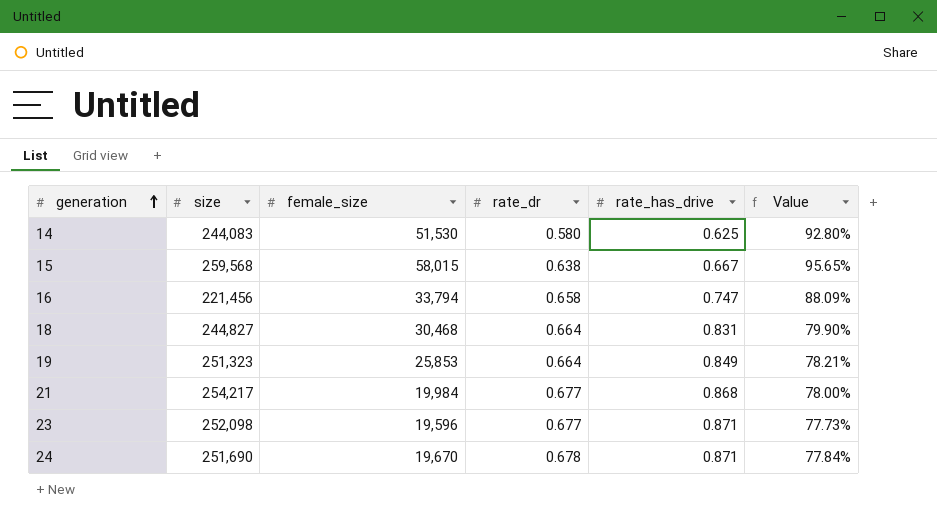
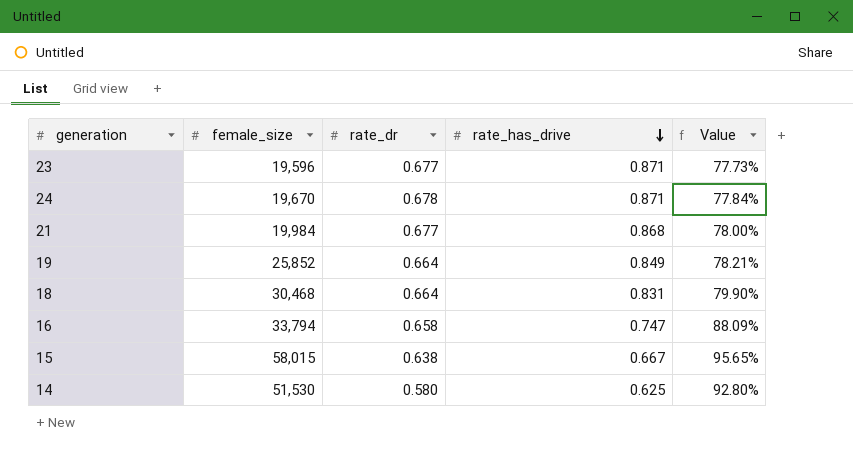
row order: generation ascending -> rate_has_drive descending
column size | position: 2 -> none
19 | female_size: 25,853 -> 25,852

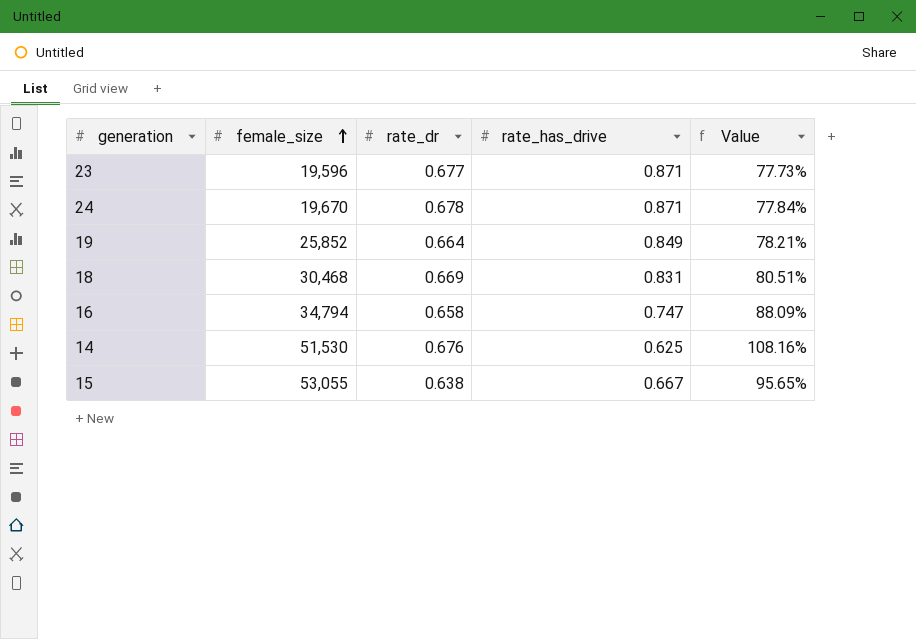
row order: rate_has_drive descending -> female_size ascending
row 21: 19,984 | 0.677 | 0.868 | 78.00% -> none
18 | rate_dr: 0.664 -> 0.669
18 | Value: 79.90% -> 80.51%
16 | female_size: 33,794 -> 34,794
14 | rate_dr: 0.580 -> 0.676
14 | Value: 92.80% -> 108.16%
15 | female_size: 58,015 -> 53,055

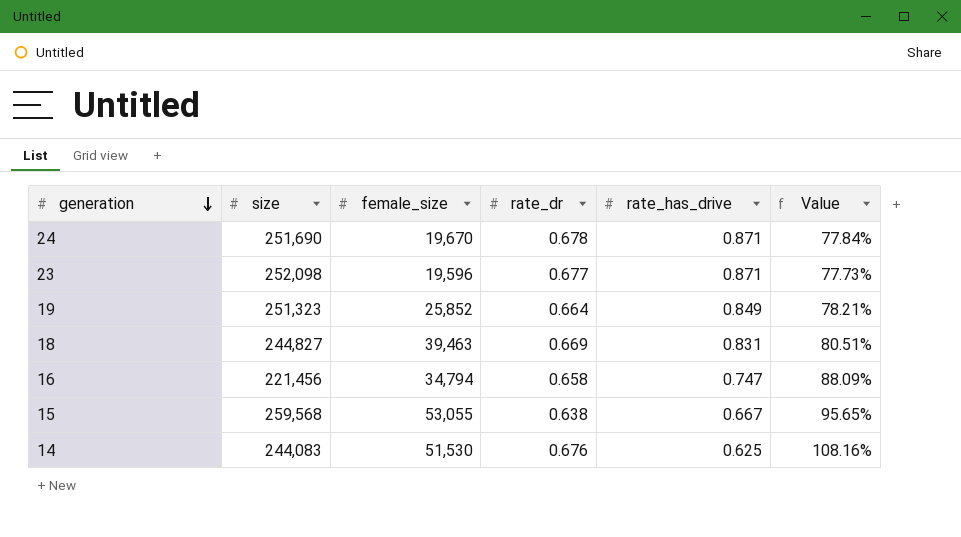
row order: female_size ascending -> generation descending
column size | position: none -> 2
18 | female_size: 30,468 -> 39,463

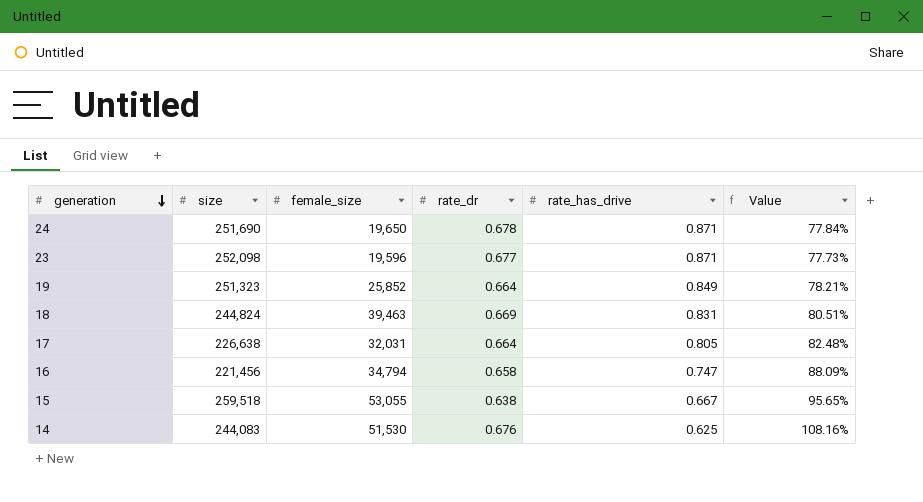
24 | female_size: 19,670 -> 19,650
18 | size: 244,827 -> 244,824
row 17: none -> 226,638 | 32,031 | 0.664 | 0.805 | 82.48%
15 | size: 259,568 -> 259,518

